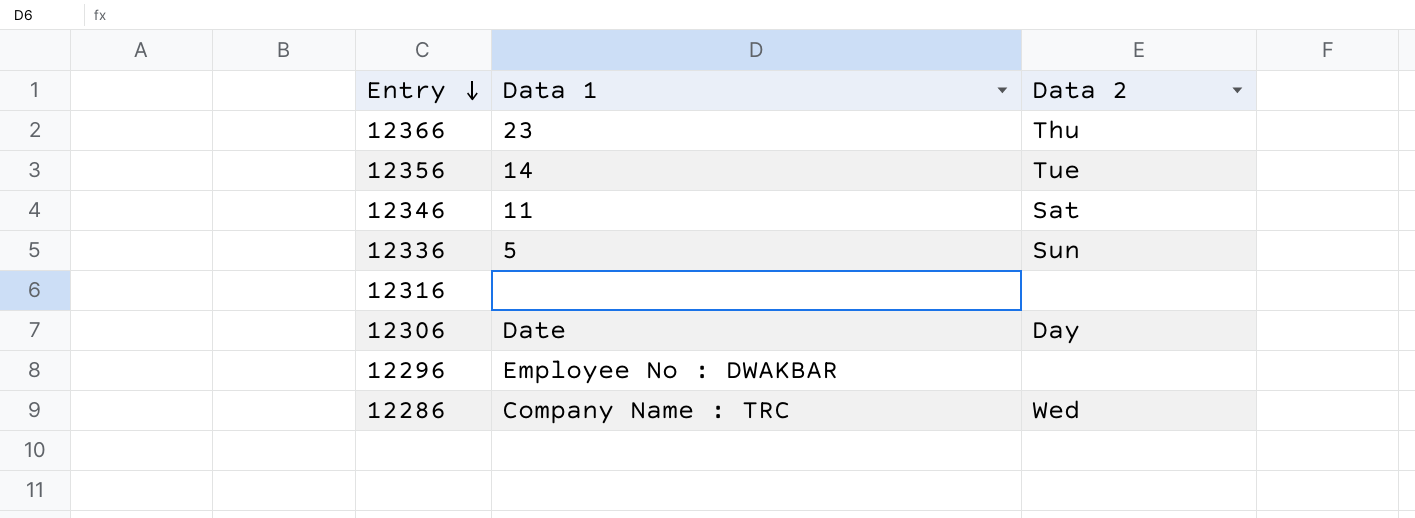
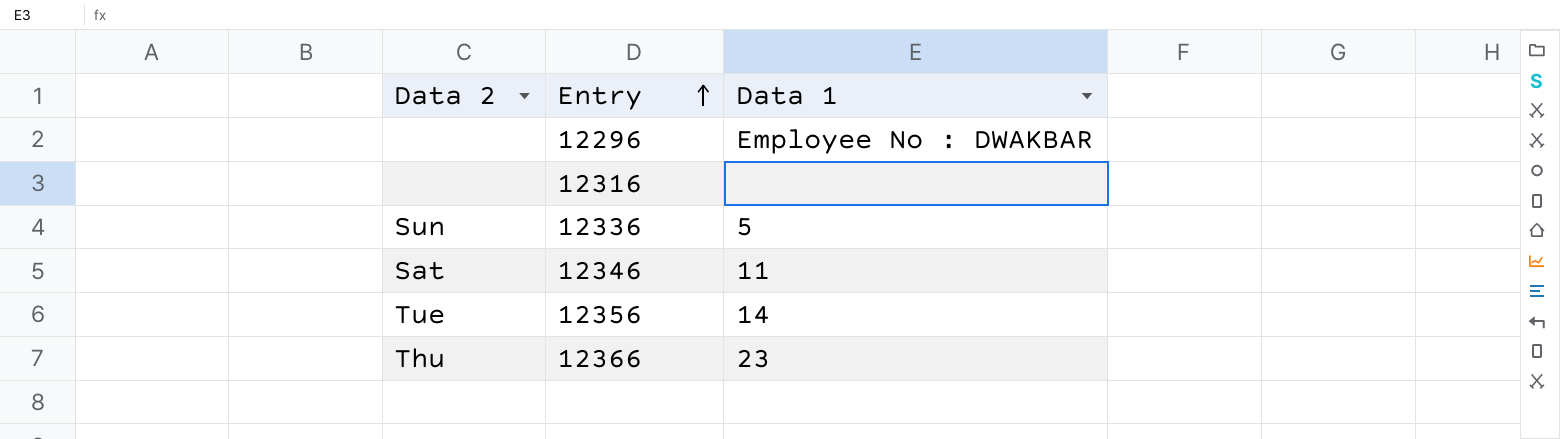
row order: Entry descending -> Entry ascending
column Data 2 | position: 3 -> 1
row 12306: Date | Day -> none
row 12286: Company Name : TRC | Wed -> none

